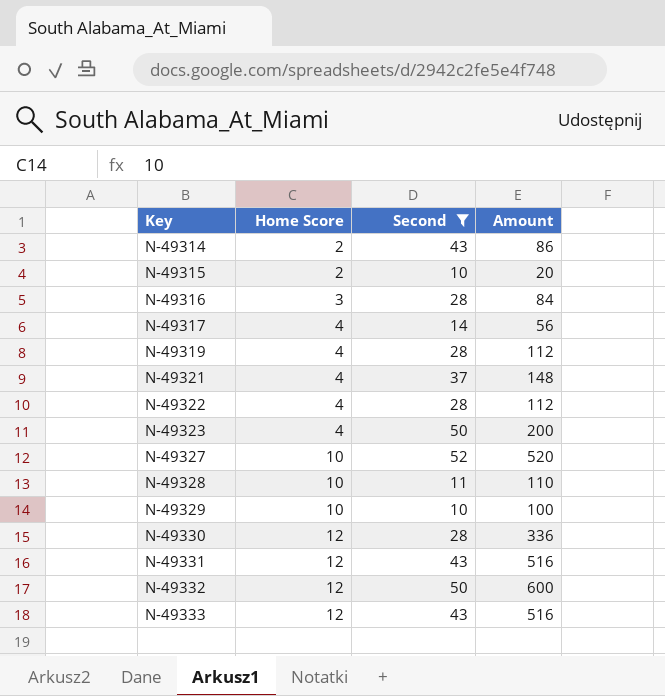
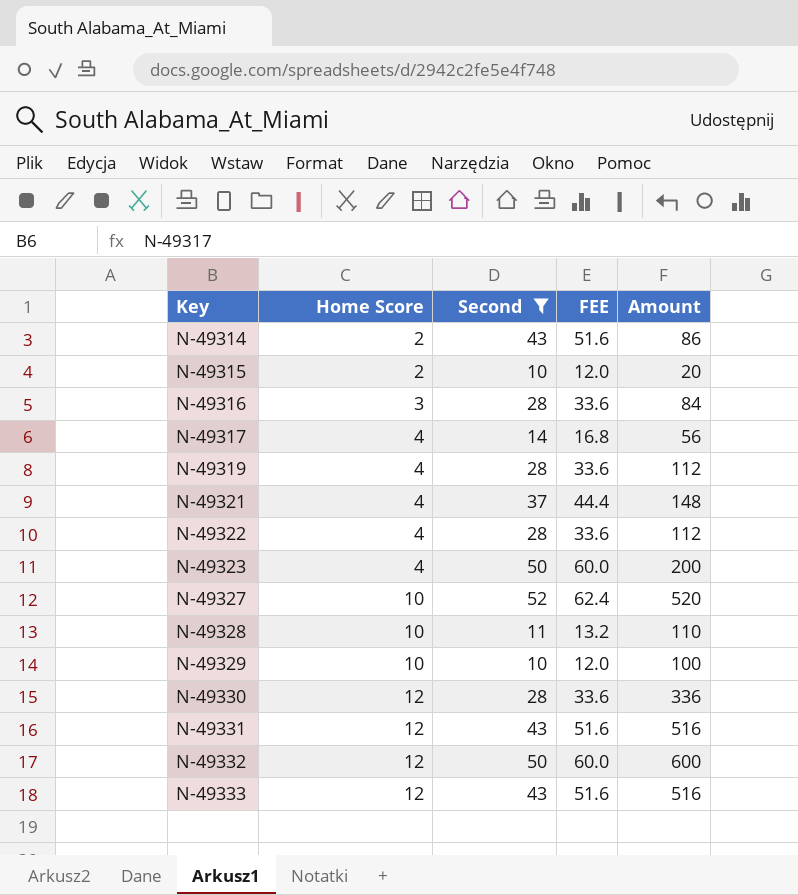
column FEE | formula: none -> [Second] * 1.2

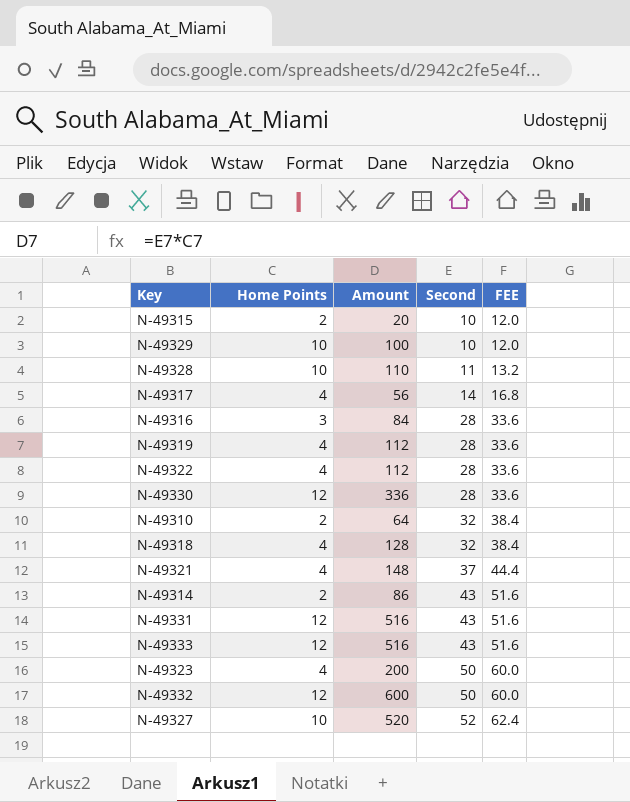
filter: Second != 32 -> none
row order: Key ascending -> Second ascending
column name: Home Score -> Home Points
column Amount | position: 5 -> 3

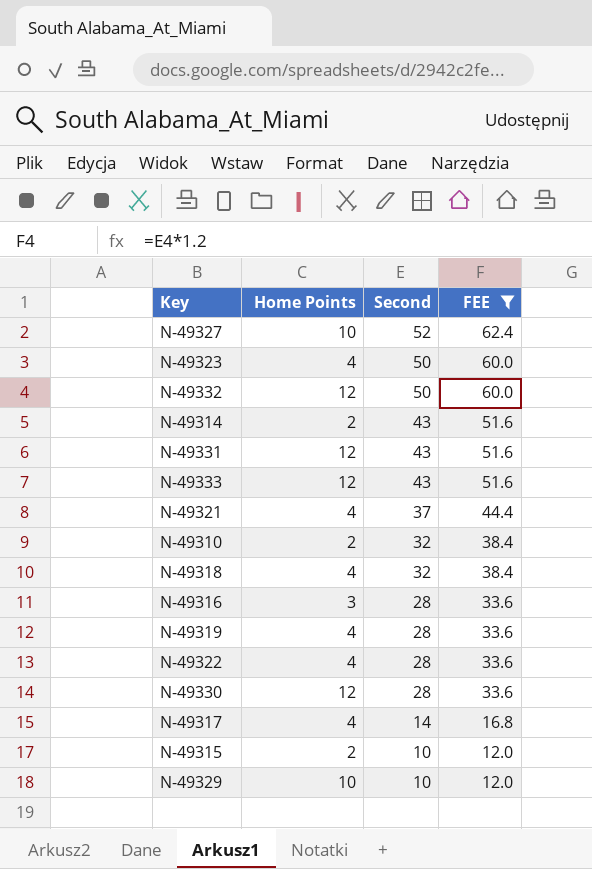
filter: none -> FEE != 13.2
row order: Second ascending -> Second descending
column Amount | formula: [Home Points] * [Second] -> none

